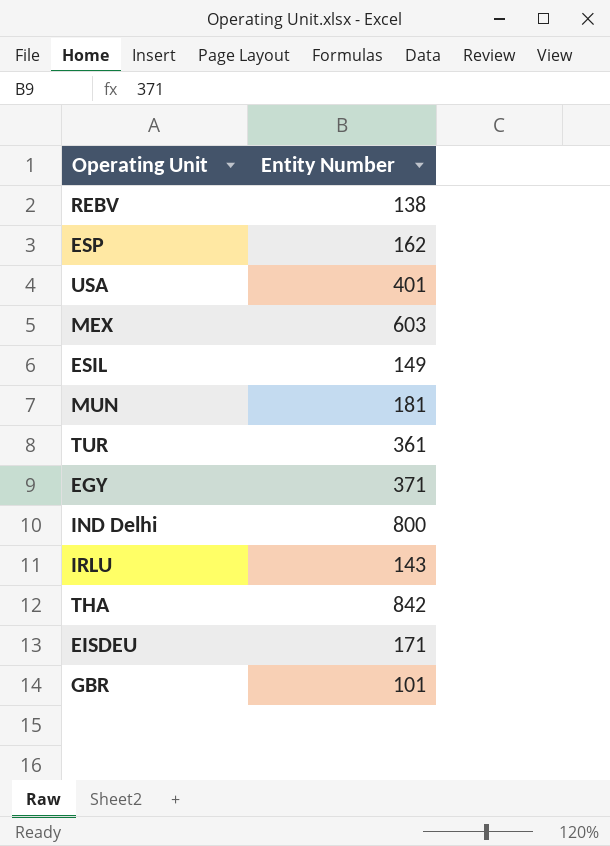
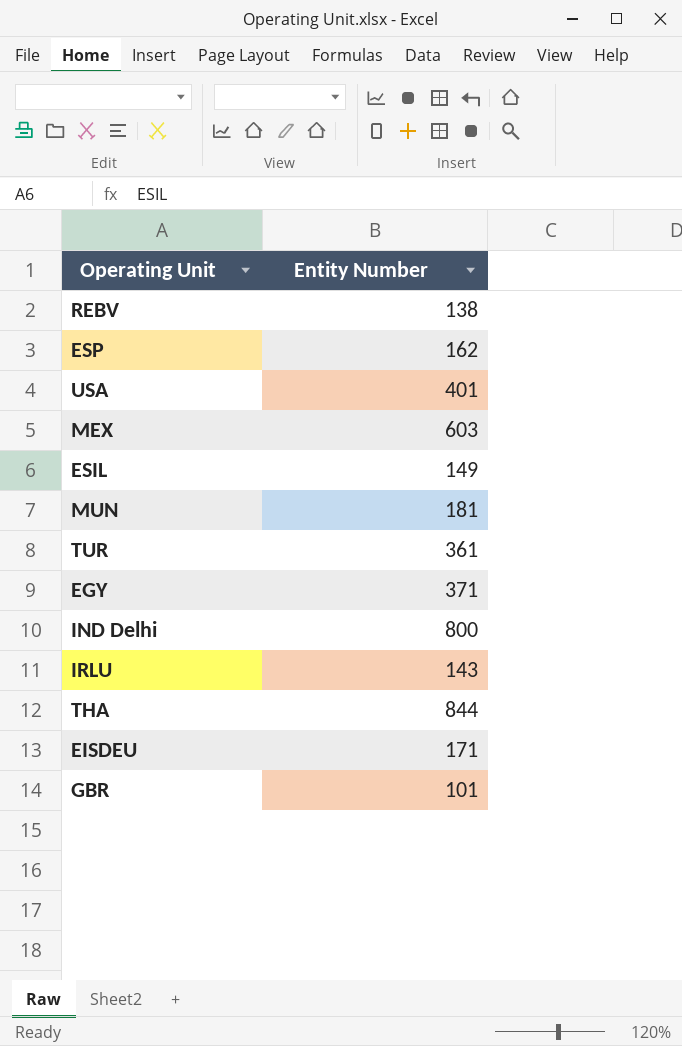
THA | Entity Number: 842 -> 844

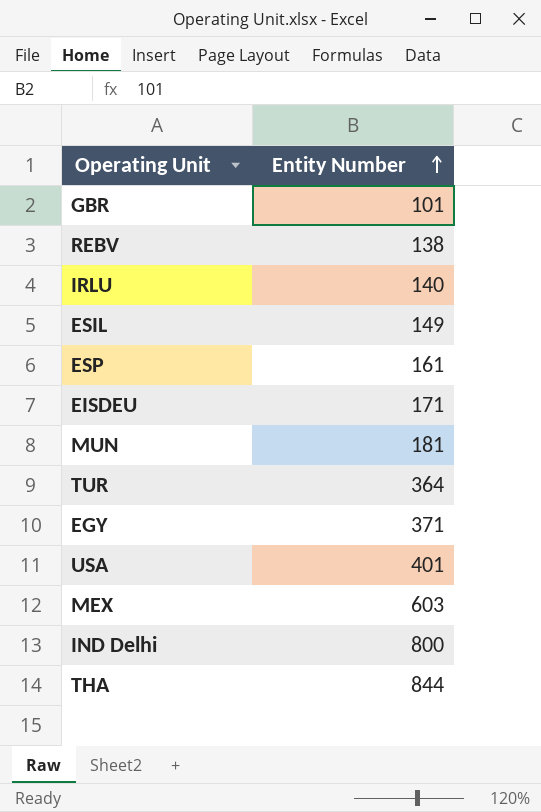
row order: none -> Entity Number ascending
IRLU | Entity Number: 143 -> 140
ESP | Entity Number: 162 -> 161
TUR | Entity Number: 361 -> 364

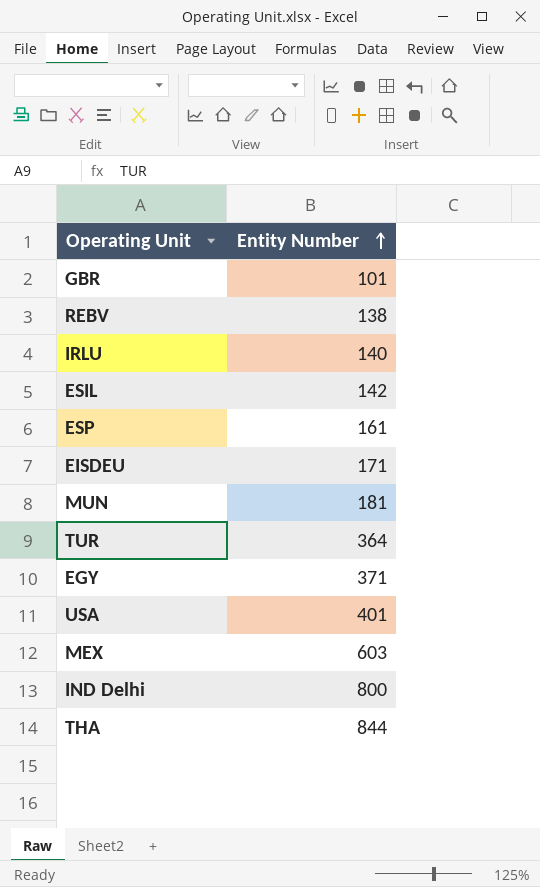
ESIL | Entity Number: 149 -> 142

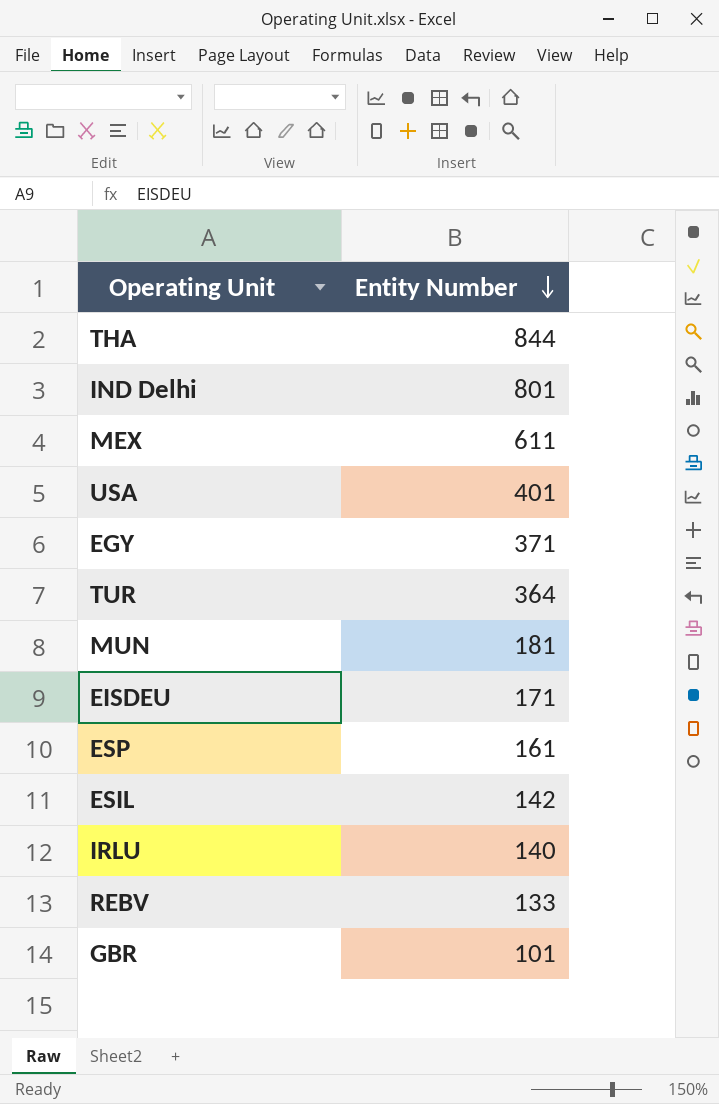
row order: Entity Number ascending -> Entity Number descending
IND Delhi | Entity Number: 800 -> 801
MEX | Entity Number: 603 -> 611
REBV | Entity Number: 138 -> 133

